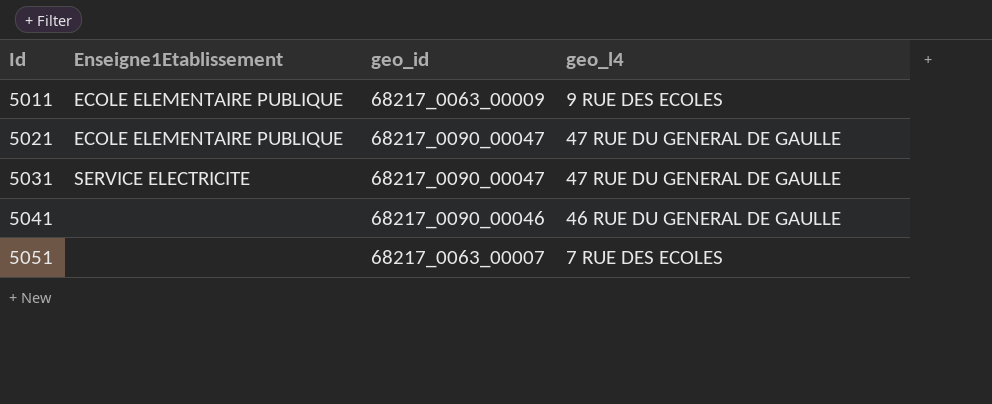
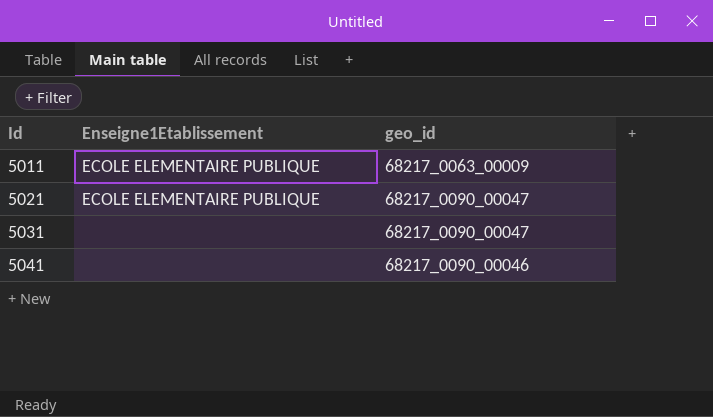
column geo_l4 | position: 4 -> none
row 5051: none | 68217_0063_00007 | 7 RUE DES ECOLES -> none
5031 | Enseigne1Etablissement: SERVICE ELECTRICITE -> none

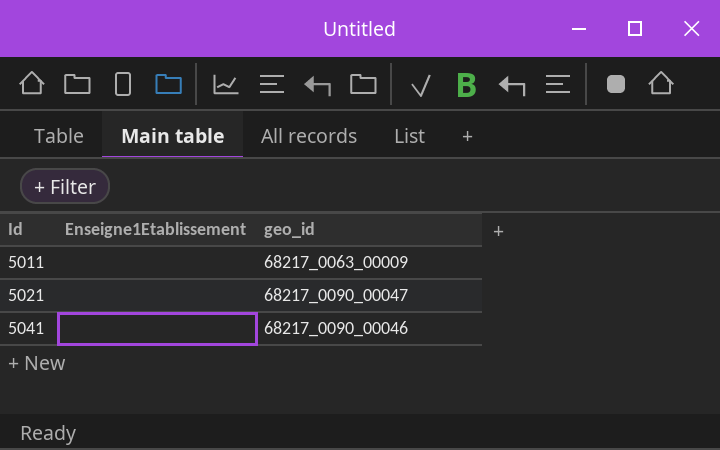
row 5031: none | 68217_0090_00047 -> none
5011 | Enseigne1Etablissement: ECOLE ELEMENTAIRE PUBLIQUE -> none
5021 | Enseigne1Etablissement: ECOLE ELEMENTAIRE PUBLIQUE -> none

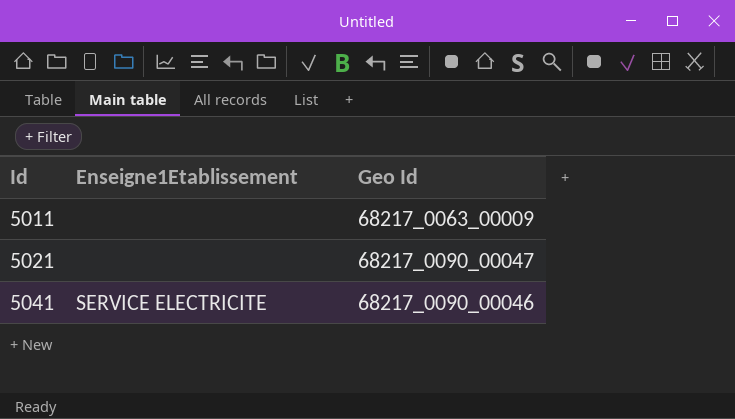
column name: geo_id -> Geo Id
5041 | Enseigne1Etablissement: none -> SERVICE ELECTRICITE

